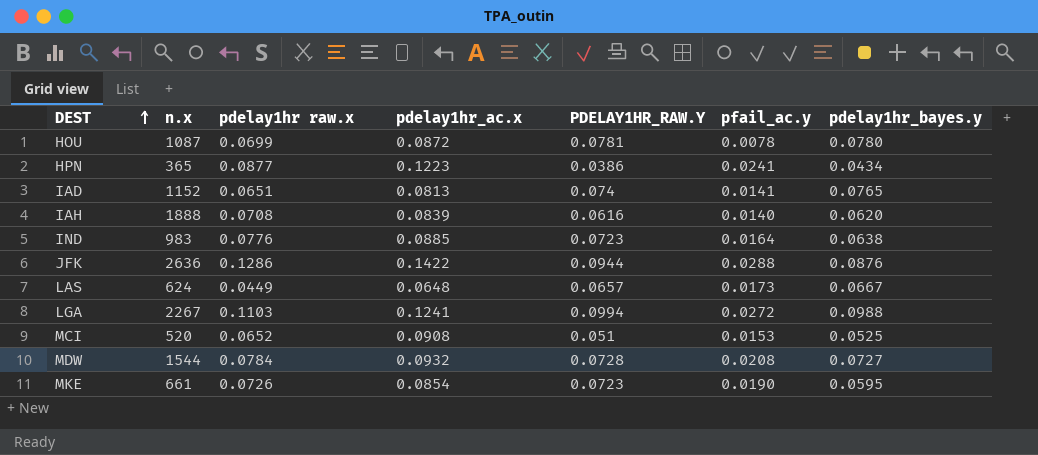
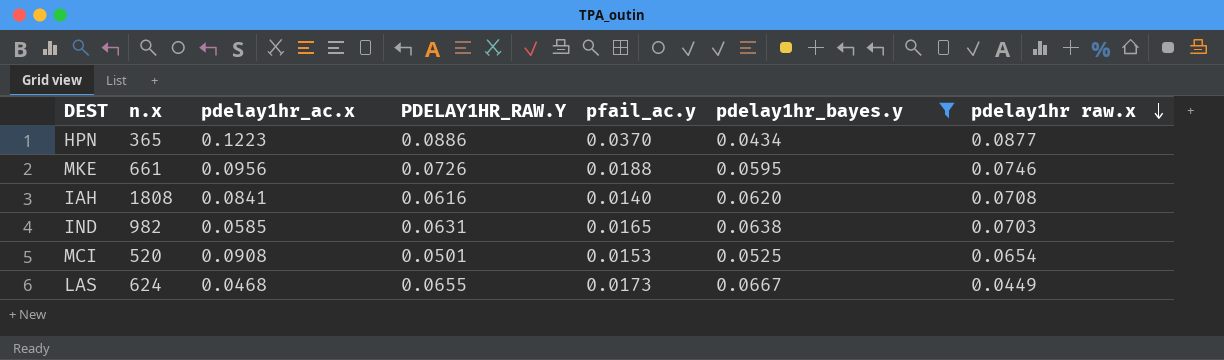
filter: none -> pdelay1hr_bayes.y <= 0.0667
row order: DEST ascending -> pdelay1hr raw.x descending
column pdelay1hr raw.x | position: 3 -> 7
HPN | PDELAY1HR_RAW.Y: 0.0386 -> 0.0886
HPN | pfail_ac.y: 0.0241 -> 0.0370
MKE | pdelay1hr_ac.x: 0.0854 -> 0.0956
MKE | PDELAY1HR_RAW.Y: 0.0723 -> 0.0726
MKE | pfail_ac.y: 0.0190 -> 0.0188
MKE | pdelay1hr raw.x: 0.0726 -> 0.0746
IAH | n.x: 1888 -> 1808
IAH | pdelay1hr_ac.x: 0.0839 -> 0.0841
IND | n.x: 983 -> 982
IND | pdelay1hr_ac.x: 0.0885 -> 0.0585
IND | PDELAY1HR_RAW.Y: 0.0723 -> 0.0631
IND | pfail_ac.y: 0.0164 -> 0.0165
IND | pdelay1hr raw.x: 0.0776 -> 0.0703
MCI | PDELAY1HR_RAW.Y: 0.051 -> 0.0501
MCI | pdelay1hr raw.x: 0.0652 -> 0.0654
LAS | pdelay1hr_ac.x: 0.0648 -> 0.0468
LAS | PDELAY1HR_RAW.Y: 0.0657 -> 0.0655

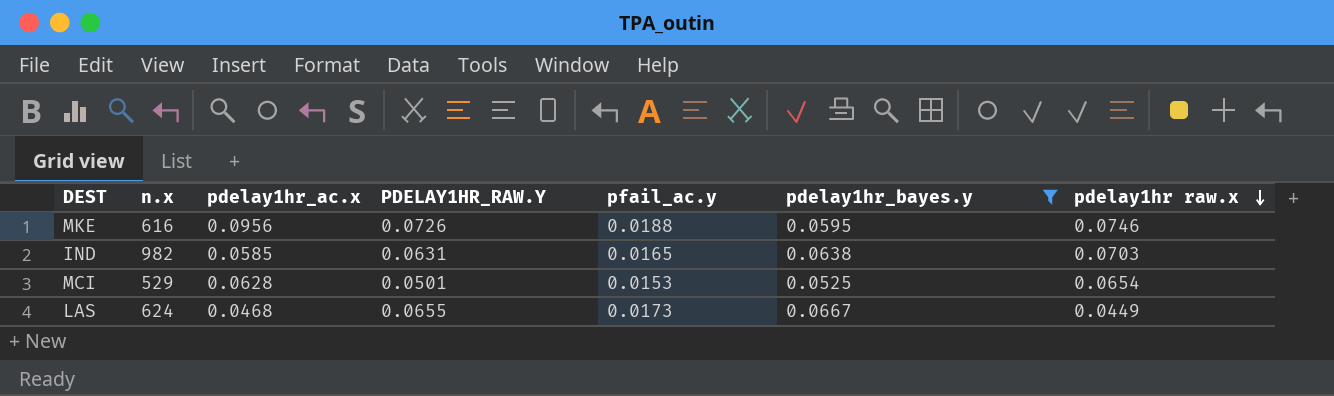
row HPN: 365 | 0.1223 | 0.0886 | 0.0370 | 0.0434 | 0.0877 -> none
row IAH: 1808 | 0.0841 | 0.0616 | 0.0140 | 0.0620 | 0.0708 -> none
MKE | n.x: 661 -> 616
MCI | n.x: 520 -> 529
MCI | pdelay1hr_ac.x: 0.0908 -> 0.0628

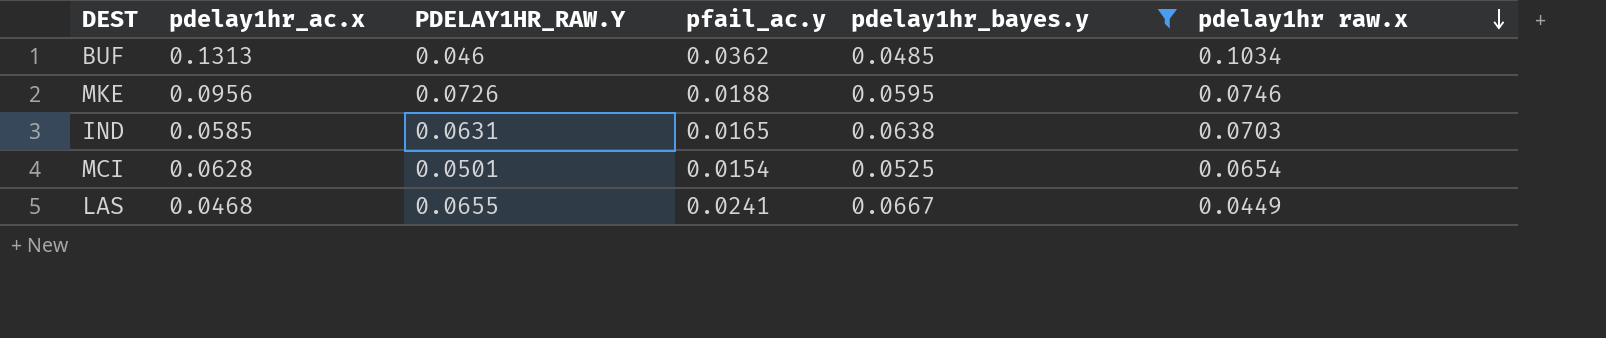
column n.x | position: 2 -> none
row BUF: none -> 0.1313 | 0.046 | 0.0362 | 0.0485 | 0.1034
MCI | pfail_ac.y: 0.0153 -> 0.0154
LAS | pfail_ac.y: 0.0173 -> 0.0241

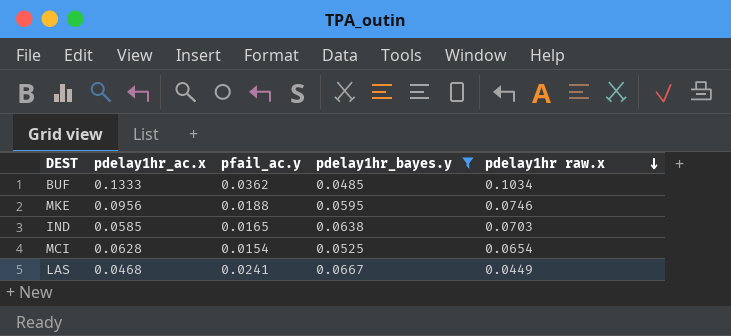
column PDELAY1HR_RAW.Y | position: 3 -> none
BUF | pdelay1hr_ac.x: 0.1313 -> 0.1333

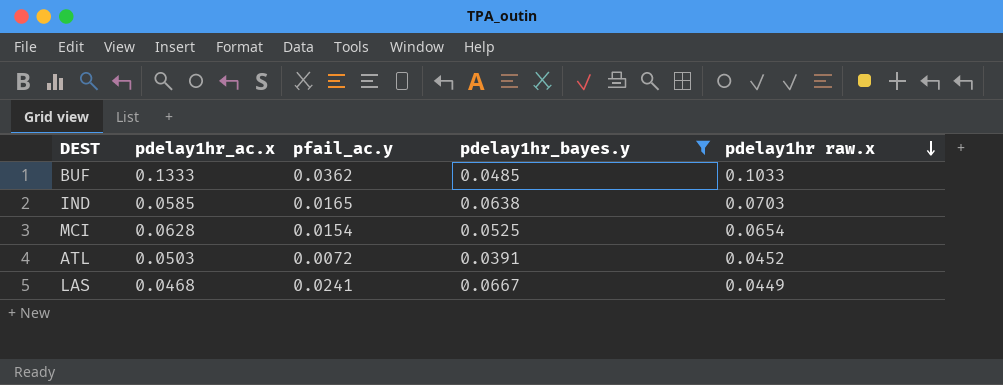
row MKE: 0.0956 | 0.0188 | 0.0595 | 0.0746 -> none
BUF | pdelay1hr raw.x: 0.1034 -> 0.1033
row ATL: none -> 0.0503 | 0.0072 | 0.0391 | 0.0452

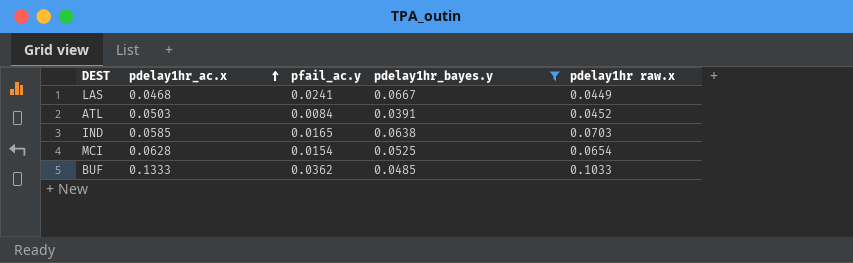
row order: pdelay1hr raw.x descending -> pdelay1hr_ac.x ascending
ATL | pfail_ac.y: 0.0072 -> 0.0084

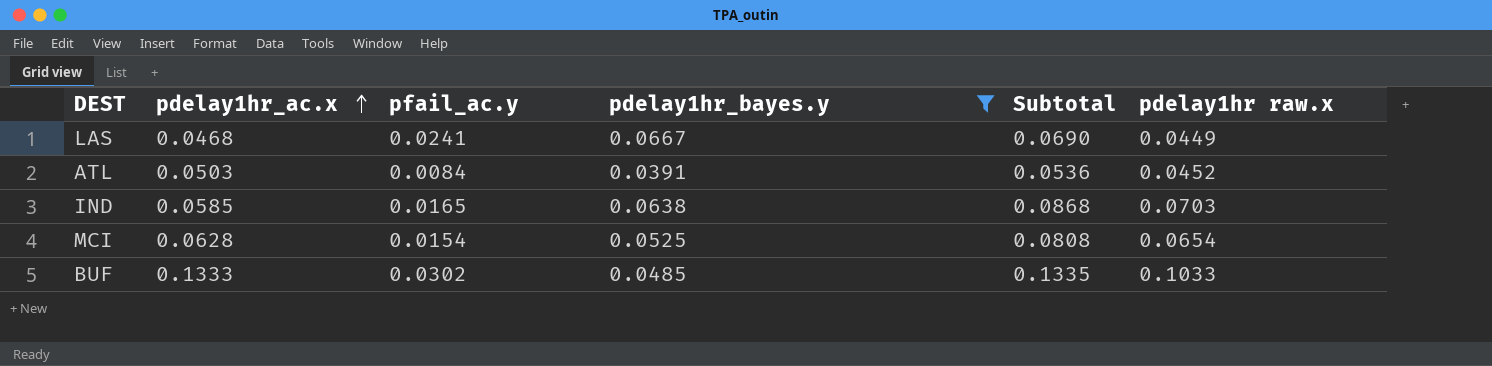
column Subtotal | formula: none -> [pfail_ac.y] + [pdelay1hr raw.x]
BUF | pfail_ac.y: 0.0362 -> 0.0302

